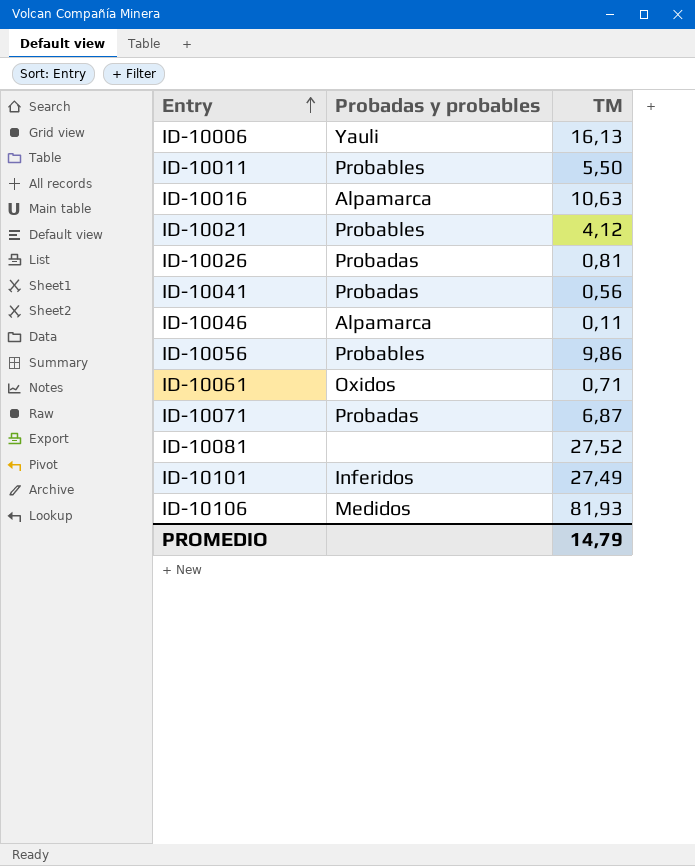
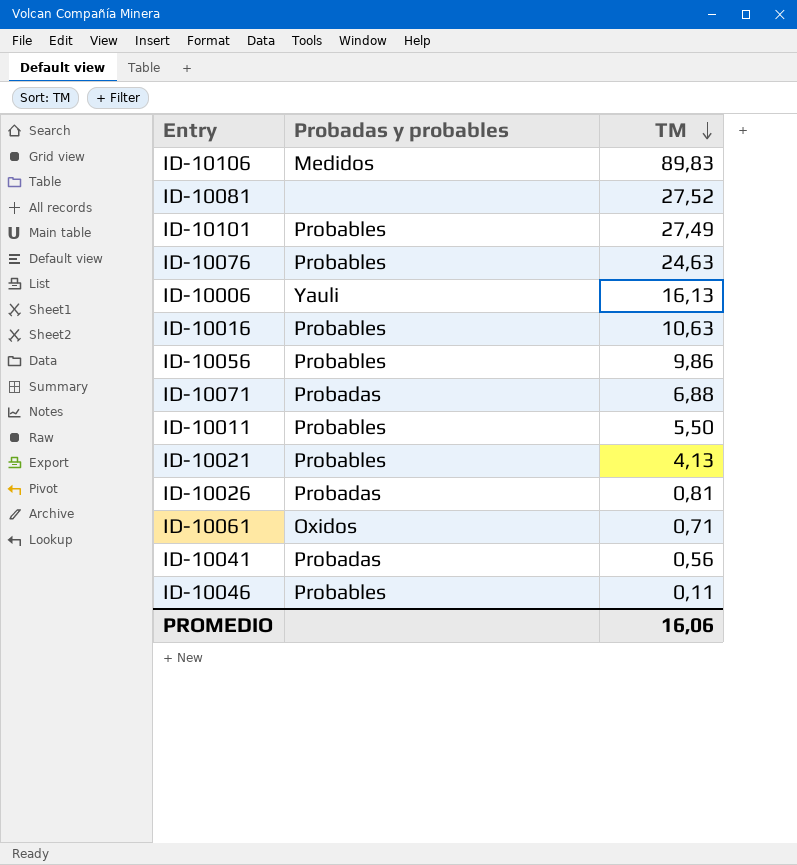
row order: Entry ascending -> TM descending
ID-10106 | TM: 81,93 -> 89,83
ID-10101 | Probadas y probables: Inferidos -> Probables
row ID-10076: none -> Probables | 24,63
ID-10016 | Probadas y probables: Alpamarca -> Probables
ID-10071 | TM: 6,87 -> 6,88
ID-10021 | TM: 4,12 -> 4,13
ID-10046 | Probadas y probables: Alpamarca -> Probables
PROMEDIO | TM: 14,79 -> 16,06

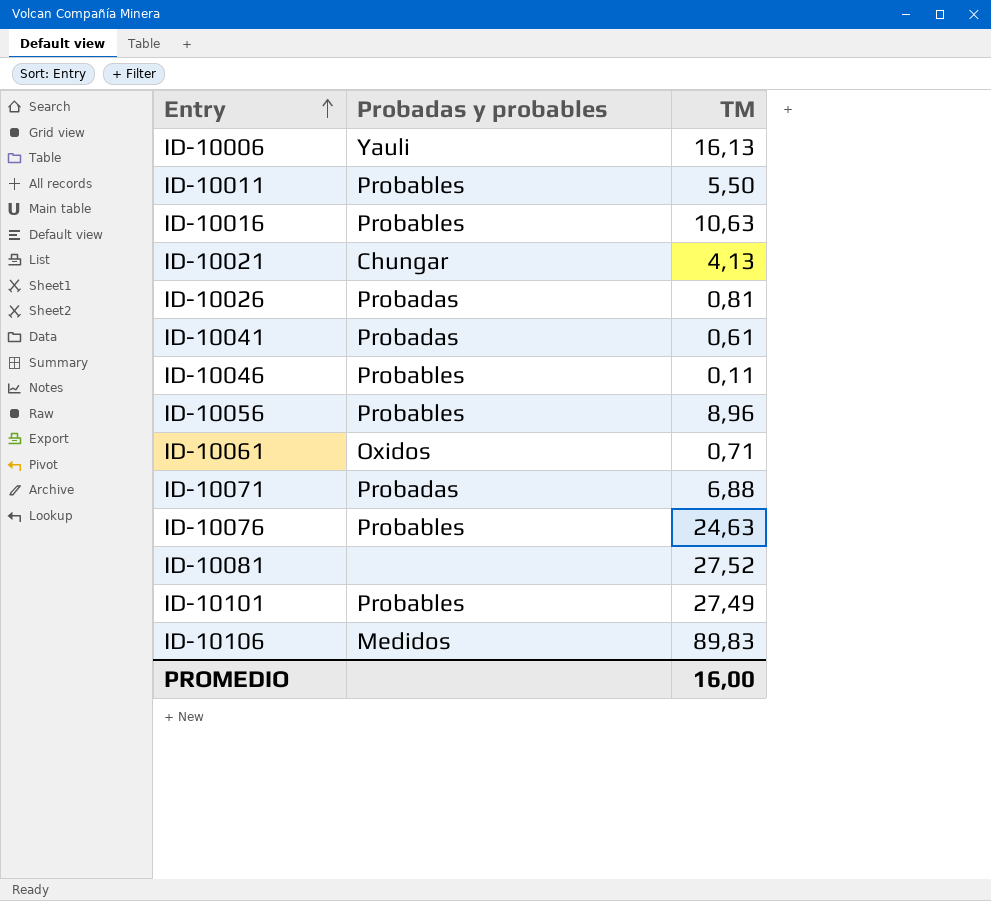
row order: TM descending -> Entry ascending
ID-10021 | Probadas y probables: Probables -> Chungar
ID-10041 | TM: 0,56 -> 0,61
ID-10056 | TM: 9,86 -> 8,96
PROMEDIO | TM: 16,06 -> 16,00

